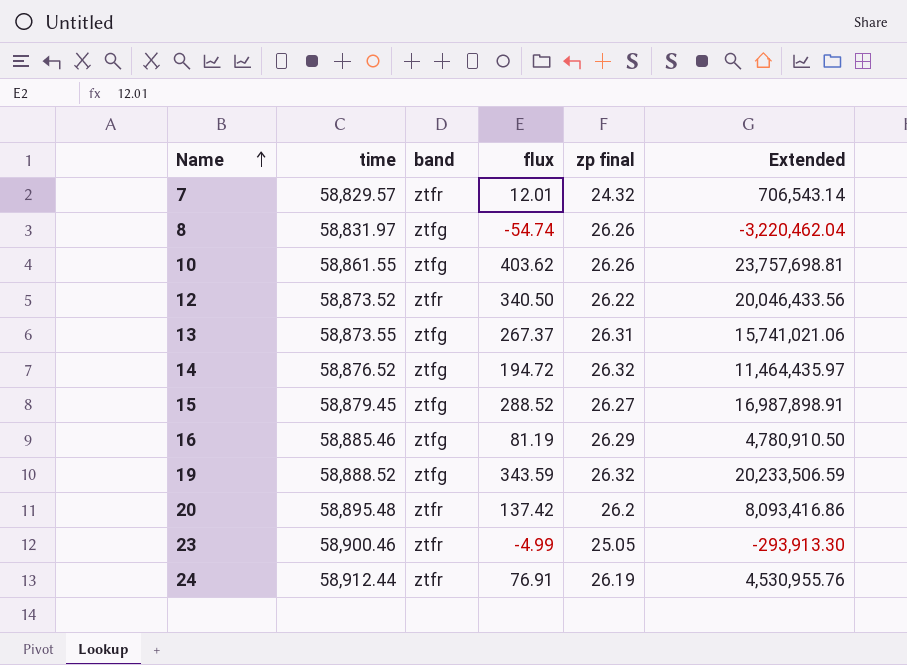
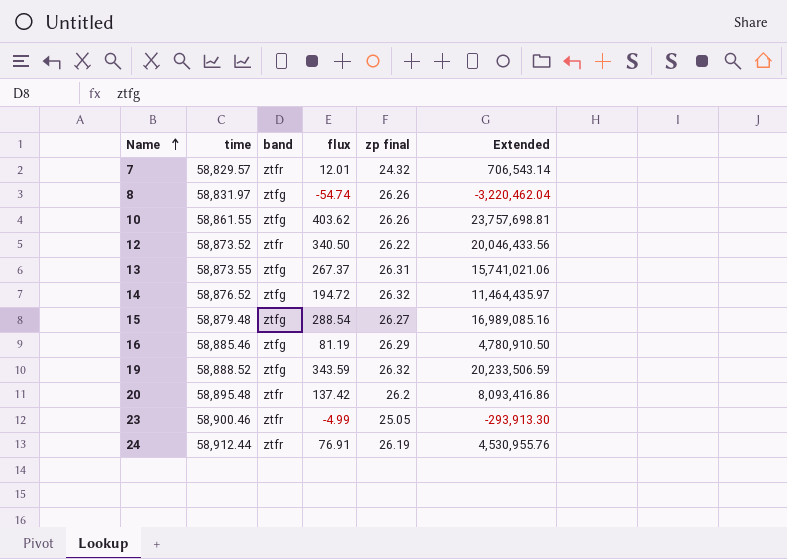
15 | time: 58,879.45 -> 58,879.48
15 | flux: 288.52 -> 288.54
15 | Extended: 16,987,898.91 -> 16,989,085.16

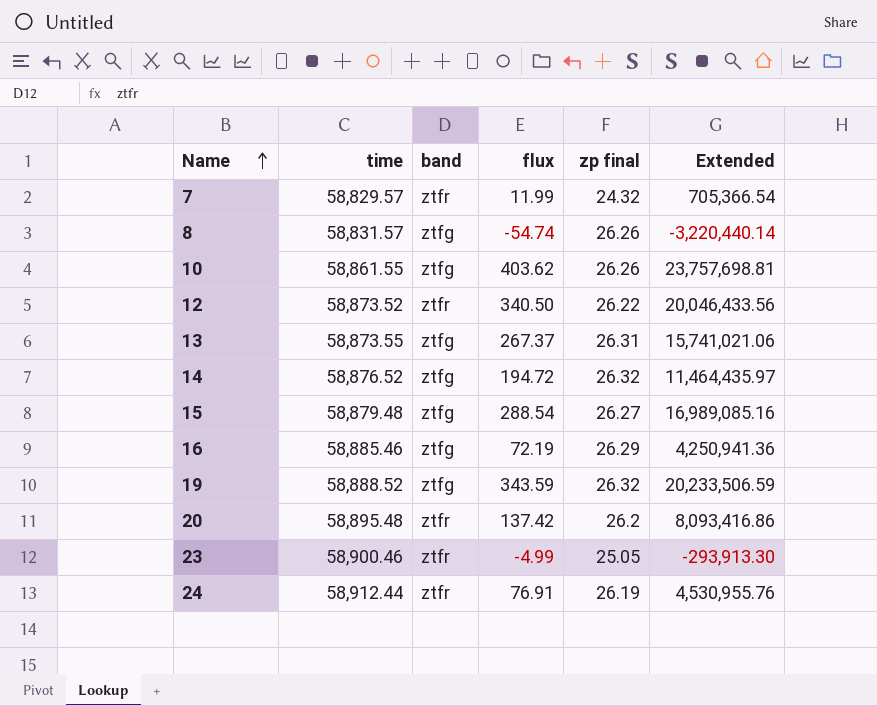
7 | flux: 12.01 -> 11.99
7 | Extended: 706,543.14 -> 705,366.54
8 | time: 58,831.97 -> 58,831.57
8 | Extended: -3,220,462.04 -> -3,220,440.14
16 | flux: 81.19 -> 72.19
16 | Extended: 4,780,910.50 -> 4,250,941.36

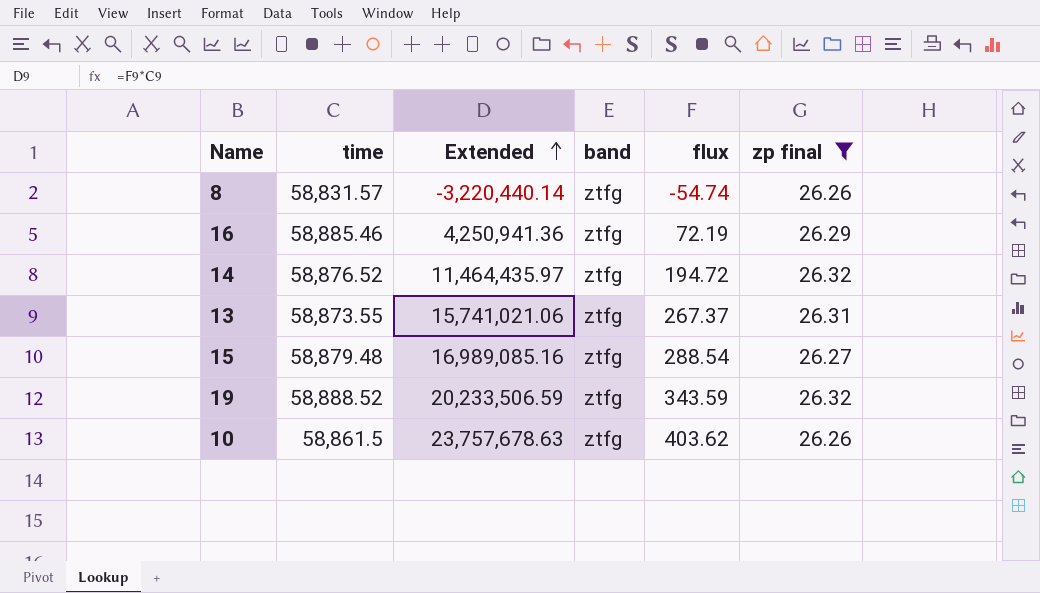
filter: none -> zp final >= 26.26
row order: Name ascending -> Extended ascending
column Extended | position: 6 -> 3
10 | time: 58,861.55 -> 58,861.5
10 | Extended: 23,757,698.81 -> 23,757,678.63

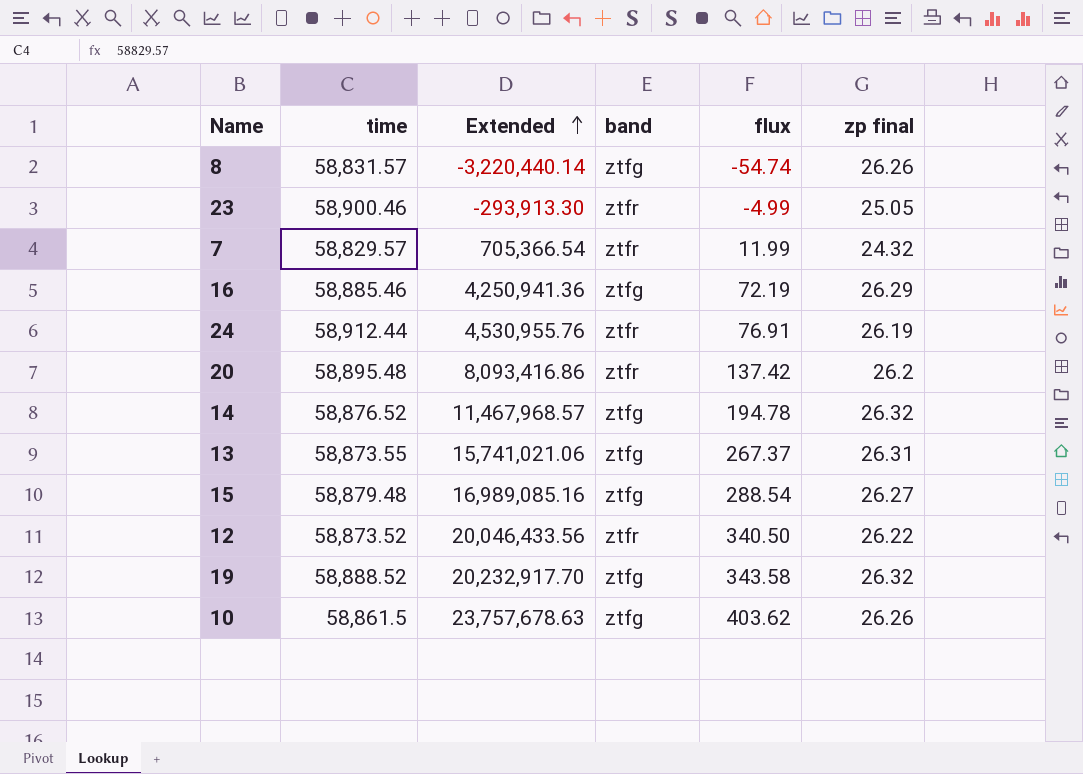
filter: zp final >= 26.26 -> none
14 | Extended: 11,464,435.97 -> 11,467,968.57
14 | flux: 194.72 -> 194.78
19 | Extended: 20,233,506.59 -> 20,232,917.70
19 | flux: 343.59 -> 343.58

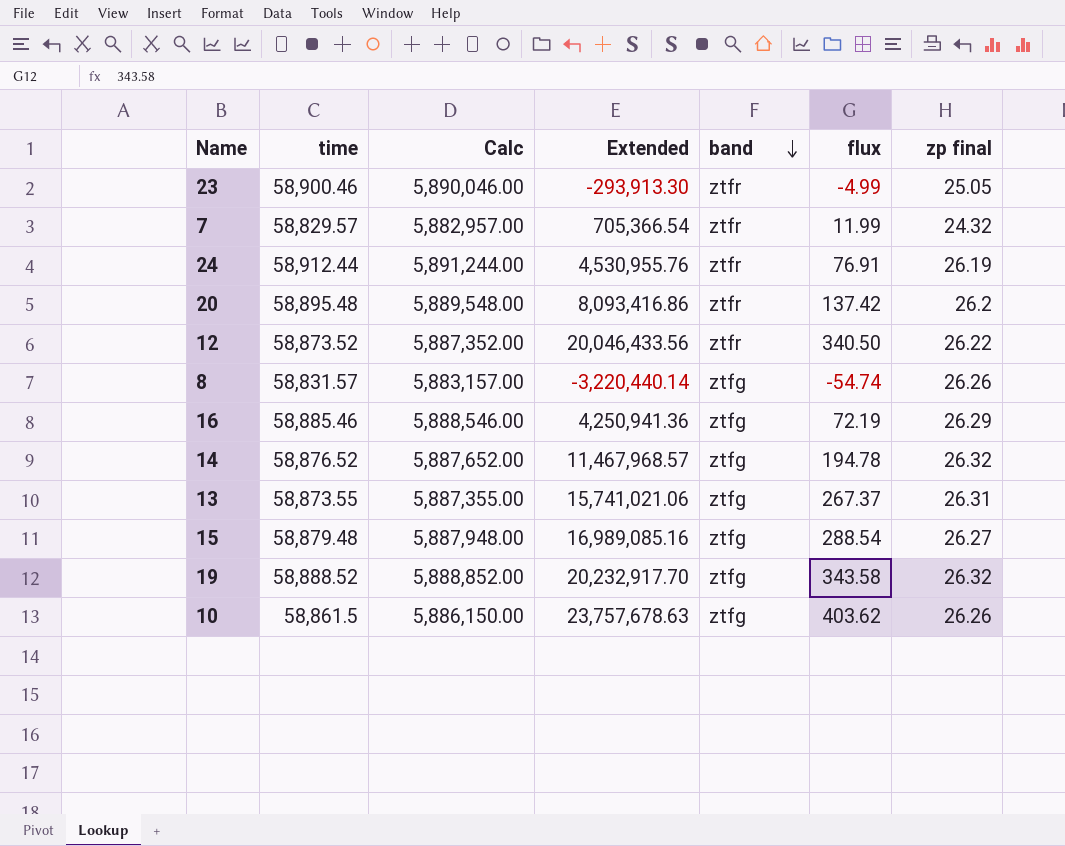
row order: Extended ascending -> band descending
column Calc | formula: none -> [time] * 100

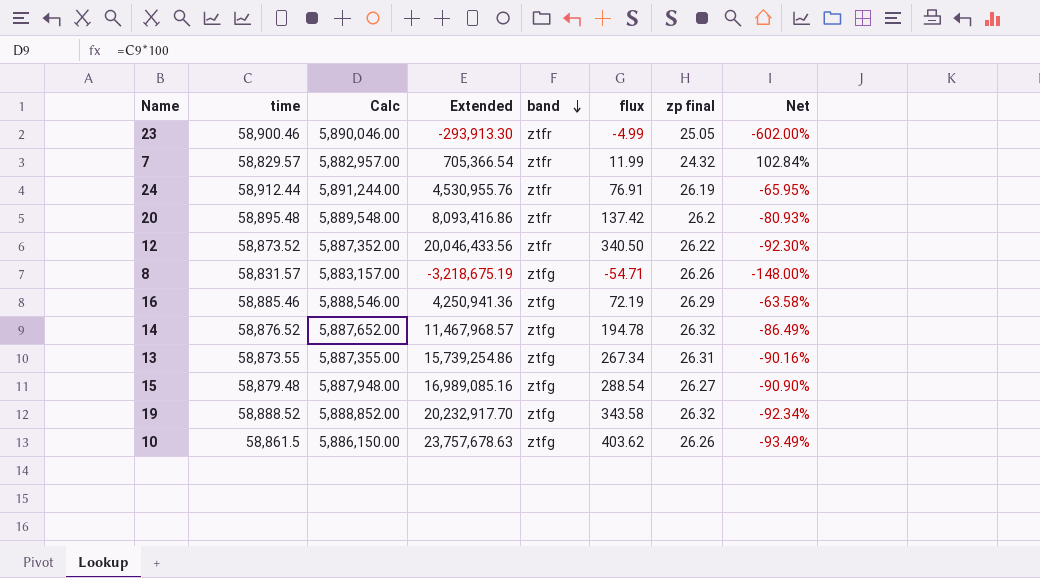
column Net | formula: none -> ([zp final] - [flux]) / [flux]
8 | Extended: -3,220,440.14 -> -3,218,675.19
8 | flux: -54.74 -> -54.71
13 | Extended: 15,741,021.06 -> 15,739,254.86
13 | flux: 267.37 -> 267.34

